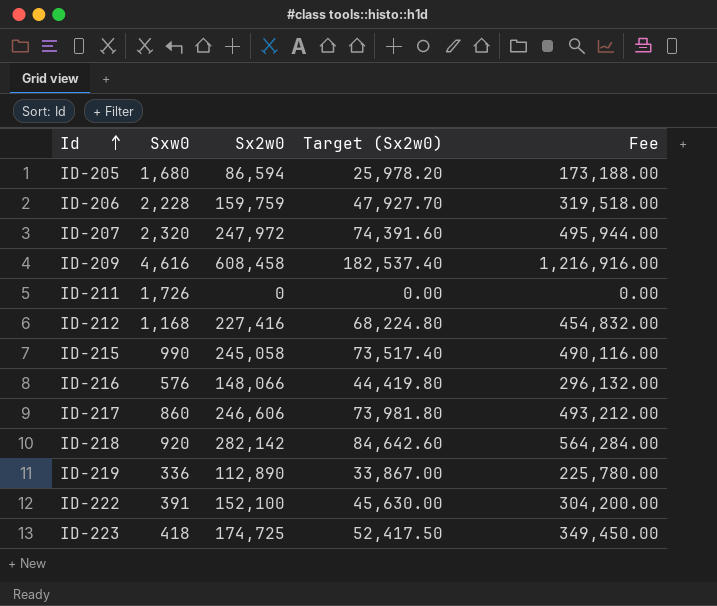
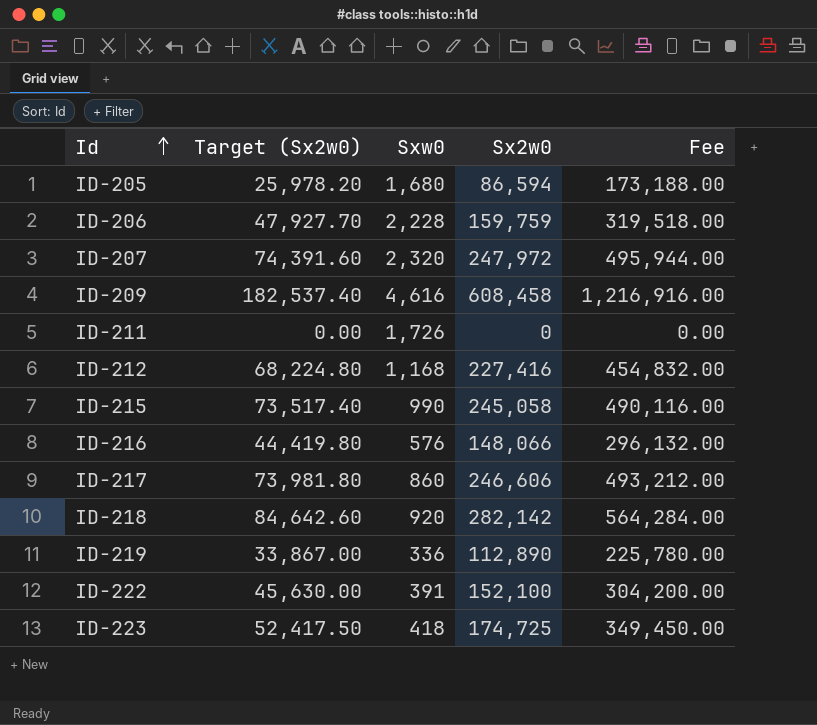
column Target (Sx2w0) | position: 4 -> 2

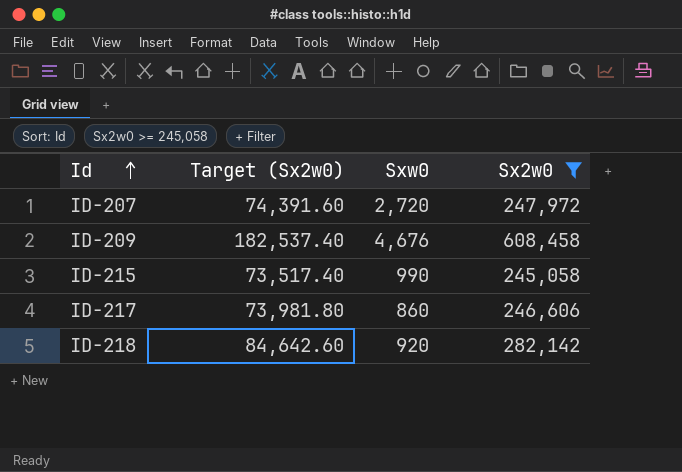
filter: none -> Sx2w0 >= 245,058
column Fee | formula: [Sx2w0] * 2 -> none
ID-207 | Sxw0: 2,320 -> 2,720
ID-209 | Sxw0: 4,616 -> 4,676

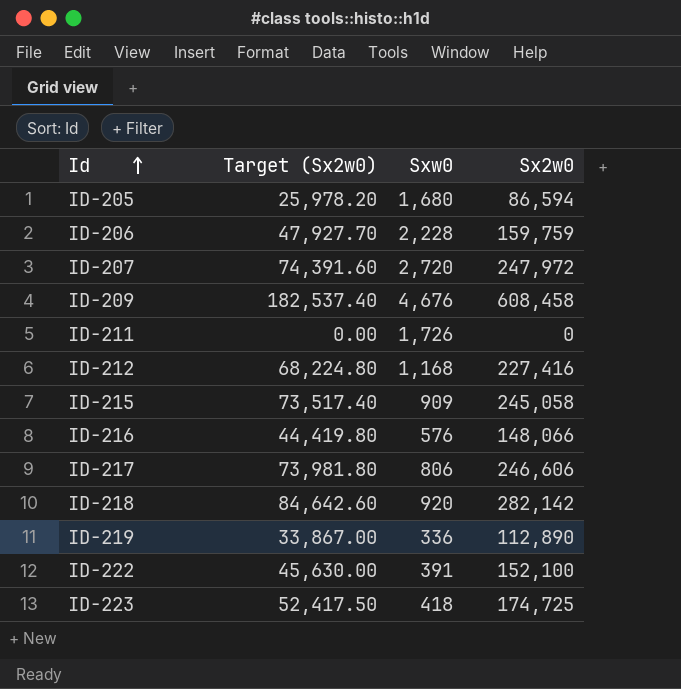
filter: Sx2w0 >= 245,058 -> none
ID-215 | Sxw0: 990 -> 909
ID-217 | Sxw0: 860 -> 806

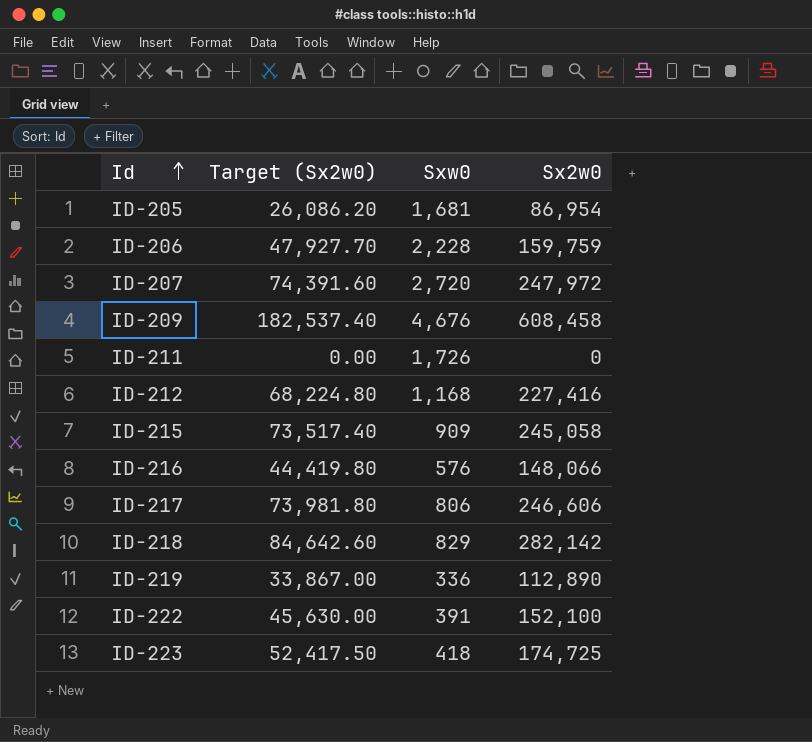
ID-205 | Target (Sx2w0): 25,978.20 -> 26,086.20
ID-205 | Sxw0: 1,680 -> 1,681
ID-205 | Sx2w0: 86,594 -> 86,954
ID-218 | Sxw0: 920 -> 829

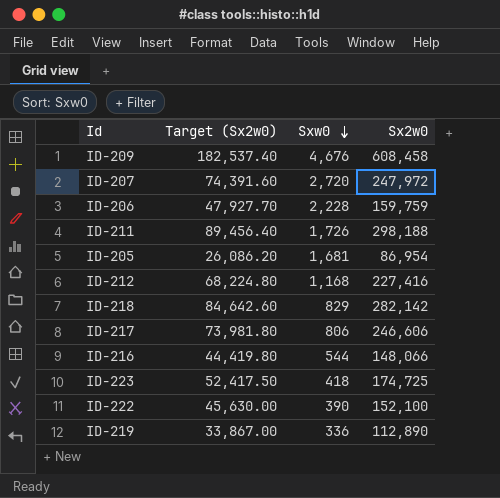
row order: Id ascending -> Sxw0 descending
row ID-215: 73,517.40 | 909 | 245,058 -> none
ID-211 | Target (Sx2w0): 0.00 -> 89,456.40
ID-211 | Sx2w0: 0 -> 298,188
ID-216 | Sxw0: 576 -> 544
ID-222 | Sxw0: 391 -> 390

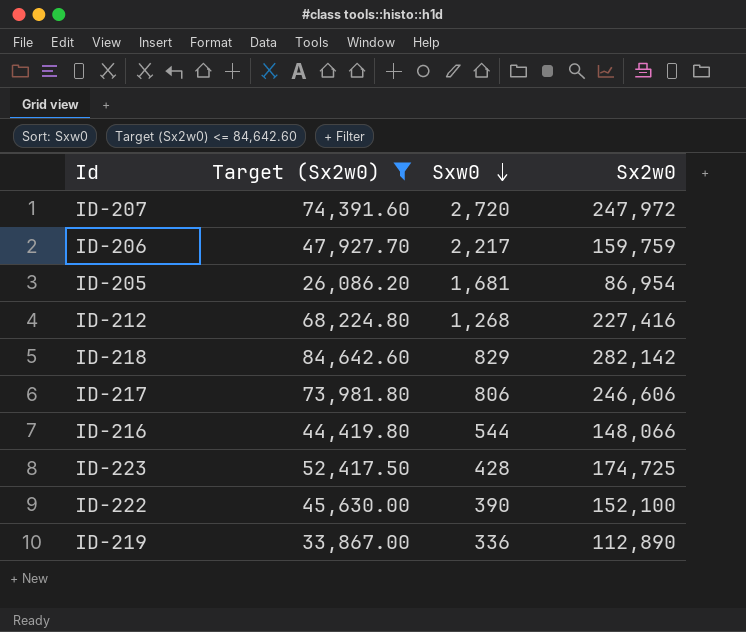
filter: none -> Target (Sx2w0) <= 84,642.60
ID-206 | Sxw0: 2,228 -> 2,217
ID-212 | Sxw0: 1,168 -> 1,268
ID-223 | Sxw0: 418 -> 428

